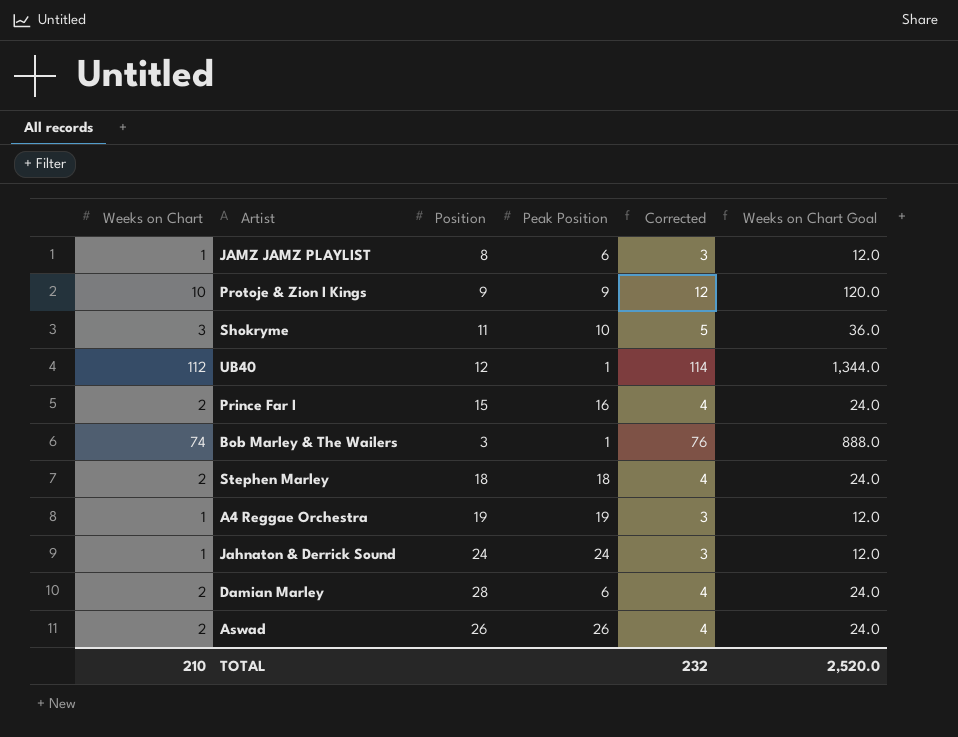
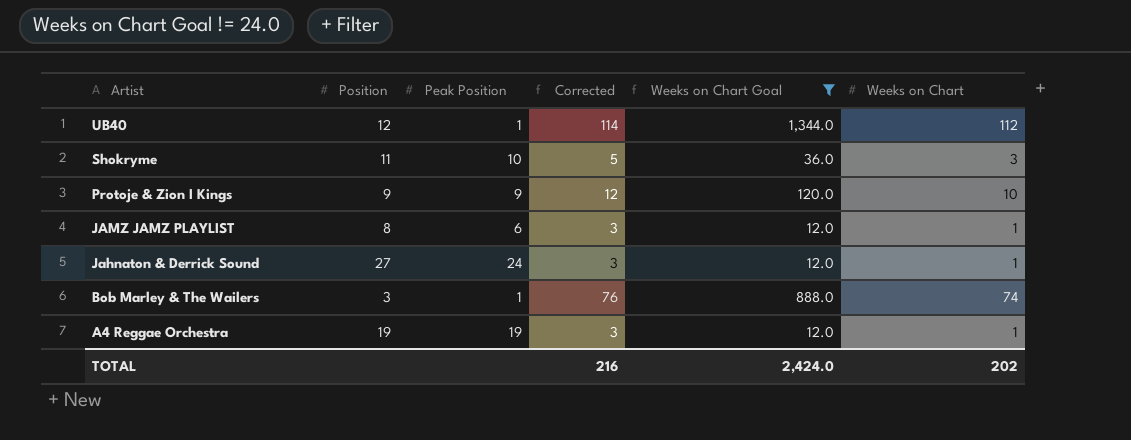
filter: none -> Weeks on Chart Goal != 24.0
row order: none -> Artist descending
column Weeks on Chart | position: 1 -> 6
Jahnaton & Derrick Sound | Position: 24 -> 27
TOTAL | Corrected: 232 -> 216
TOTAL | Weeks on Chart Goal: 2,520.0 -> 2,424.0
TOTAL | Weeks on Chart: 210 -> 202

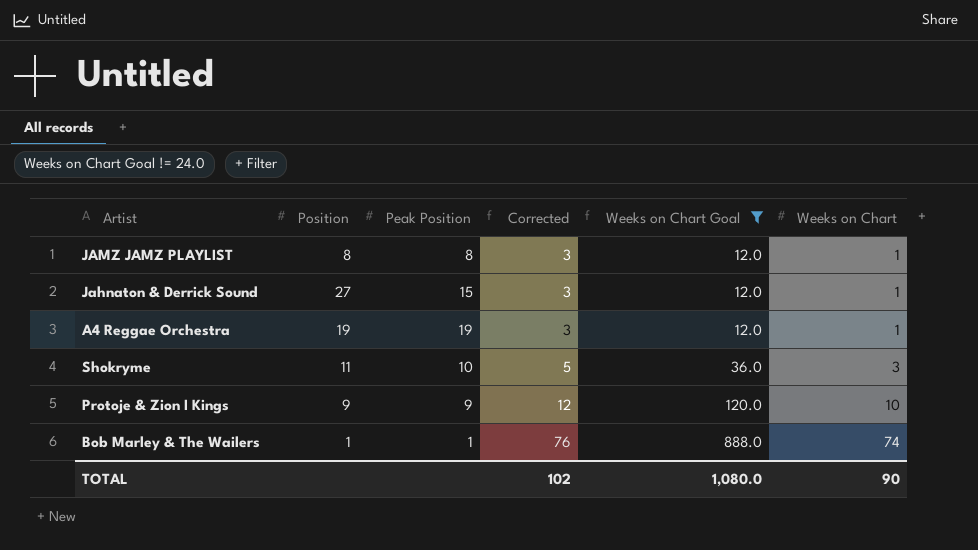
row order: Artist descending -> Corrected ascending
row UB40: 12 | 1 | 114 | 1,344.0 | 112 -> none
JAMZ JAMZ PLAYLIST | Peak Position: 6 -> 8
Jahnaton & Derrick Sound | Peak Position: 24 -> 15
Bob Marley & The Wailers | Position: 3 -> 1
TOTAL | Corrected: 216 -> 102
TOTAL | Weeks on Chart Goal: 2,424.0 -> 1,080.0
TOTAL | Weeks on Chart: 202 -> 90

